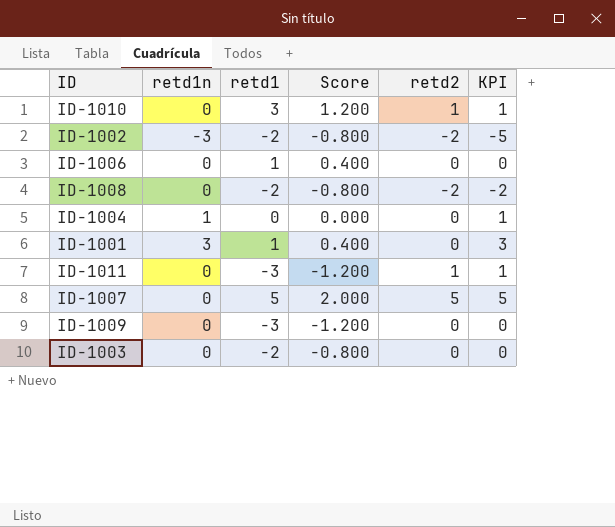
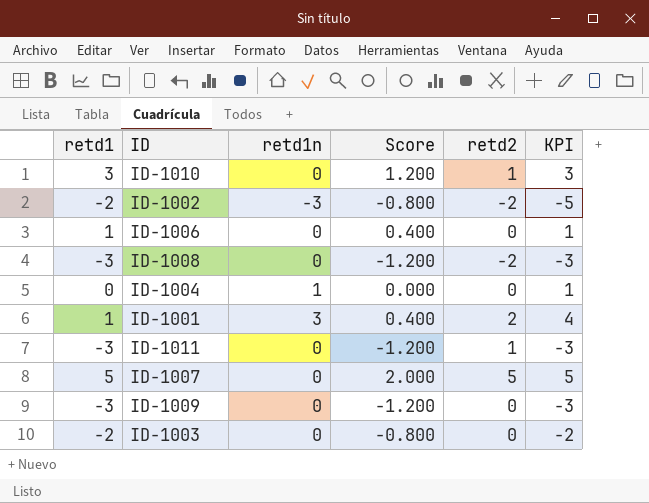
column retd1 | position: 3 -> 1
column KPI | formula: [retd1n] + [retd2] -> [retd1] + [retd1n]
ID-1008 | retd1: -2 -> -3
ID-1008 | Score: -0.800 -> -1.200
ID-1001 | retd2: 0 -> 2

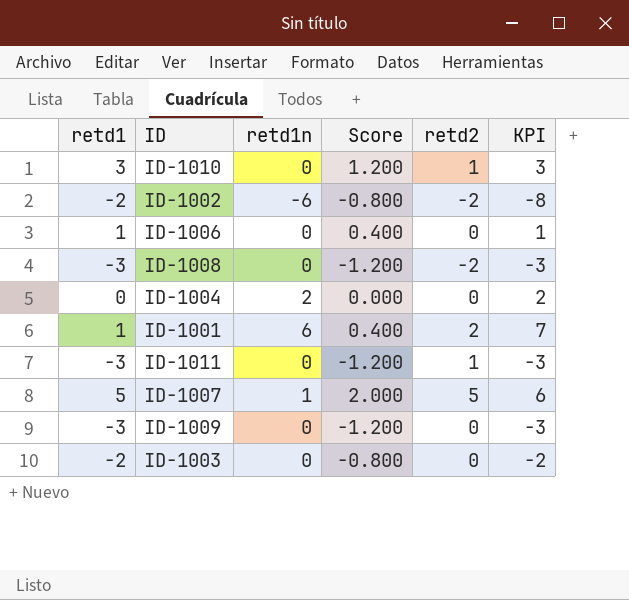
ID-1002 | retd1n: -3 -> -6
ID-1002 | KPI: -5 -> -8
ID-1004 | retd1n: 1 -> 2
ID-1004 | KPI: 1 -> 2
ID-1001 | retd1n: 3 -> 6
ID-1001 | KPI: 4 -> 7
ID-1007 | retd1n: 0 -> 1
ID-1007 | KPI: 5 -> 6

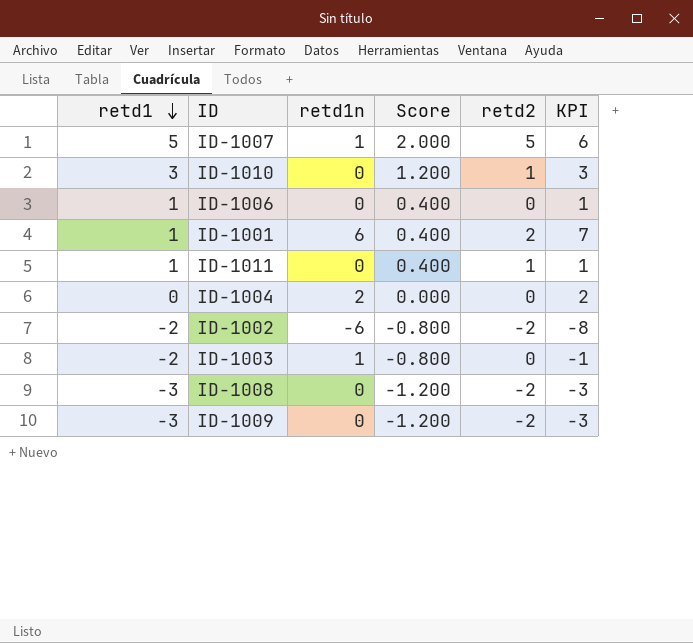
row order: none -> retd1 descending
ID-1011 | retd1: -3 -> 1
ID-1011 | Score: -1.200 -> 0.400
ID-1011 | KPI: -3 -> 1
ID-1003 | retd1n: 0 -> 1
ID-1003 | KPI: -2 -> -1
ID-1009 | retd2: 0 -> -2

